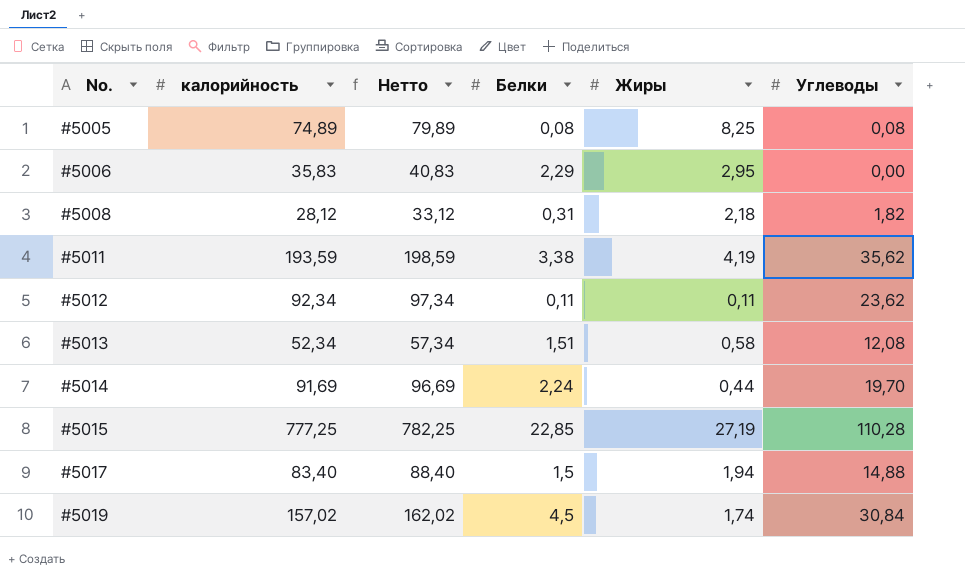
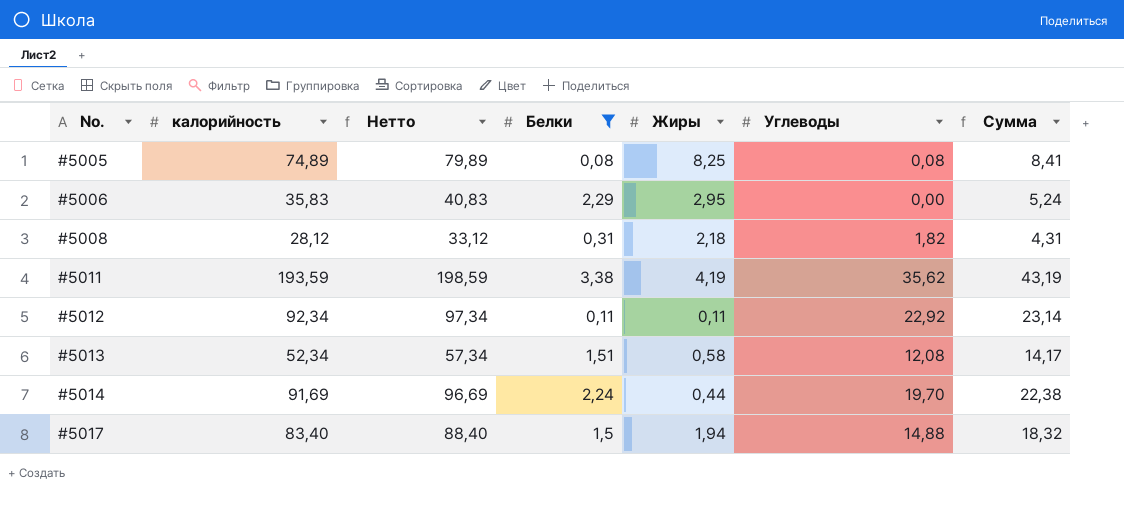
filter: none -> Белки <= 3,38
column Сумма | formula: none -> [Белки] + [Жиры] + [Углеводы]
#5012 | Углеводы: 23,62 -> 22,92

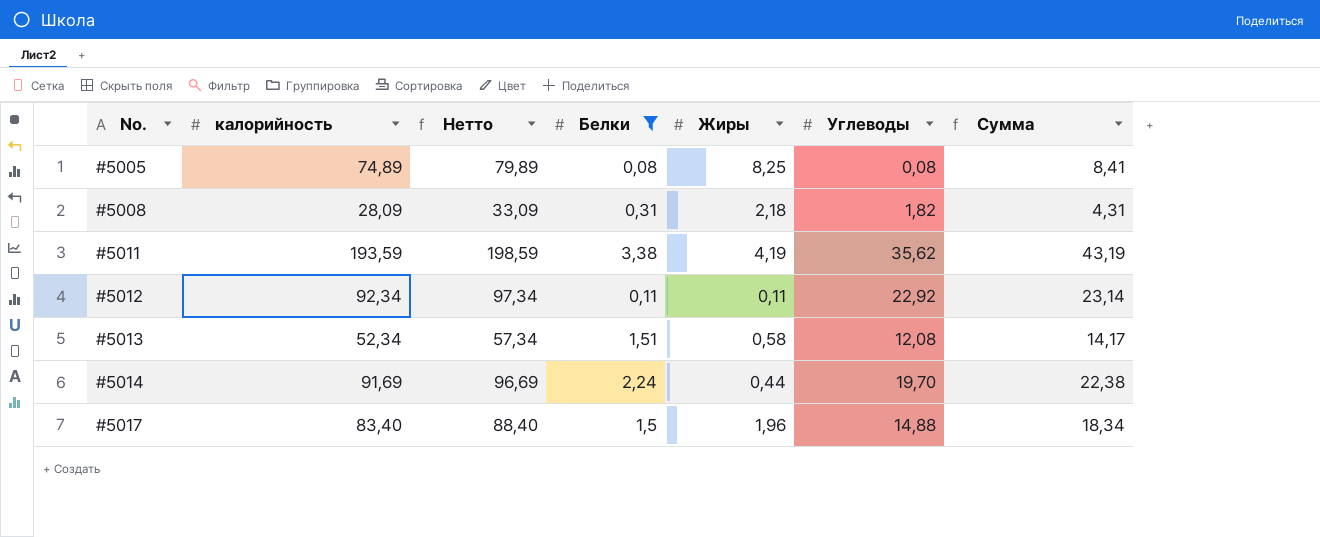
row #5006: 35,83 | 40,83 | 2,29 | 2,95 | 0,00 | 5,24 -> none
#5008 | калорийность: 28,12 -> 28,09
#5008 | Нетто: 33,12 -> 33,09
#5017 | Жиры: 1,94 -> 1,96
#5017 | Сумма: 18,32 -> 18,34

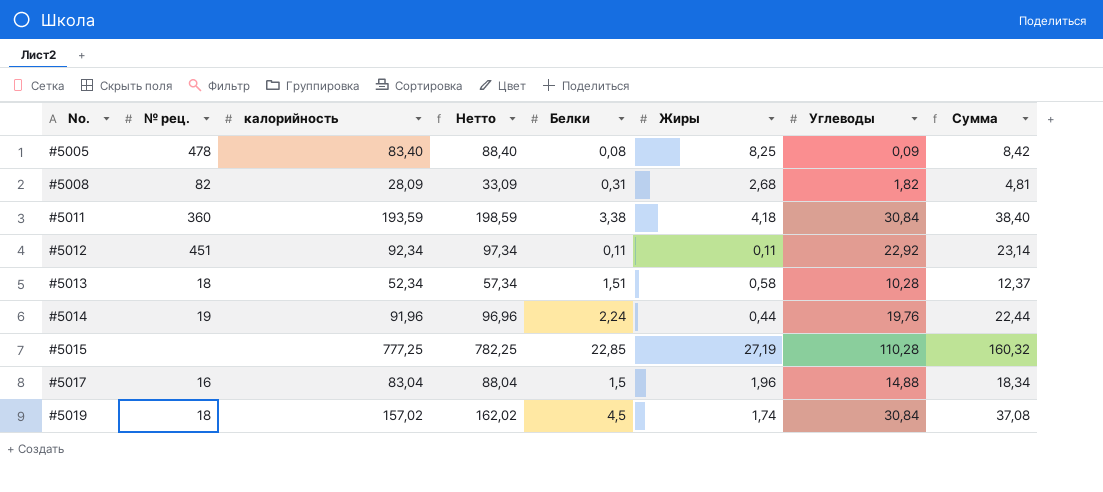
filter: Белки <= 3,38 -> none
column № рец. | position: none -> 2
#5005 | калорийность: 74,89 -> 83,40
#5005 | Нетто: 79,89 -> 88,40
#5005 | Углеводы: 0,08 -> 0,09
#5005 | Сумма: 8,41 -> 8,42
#5008 | Жиры: 2,18 -> 2,68
#5008 | Сумма: 4,31 -> 4,81
#5011 | Жиры: 4,19 -> 4,18
#5011 | Углеводы: 35,62 -> 30,84
#5011 | Сумма: 43,19 -> 38,40
#5013 | Углеводы: 12,08 -> 10,28
#5013 | Сумма: 14,17 -> 12,37
#5014 | калорийность: 91,69 -> 91,96
#5014 | Нетто: 96,69 -> 96,96
#5014 | Углеводы: 19,70 -> 19,76
#5014 | Сумма: 22,38 -> 22,44
#5017 | калорийность: 83,40 -> 83,04
#5017 | Нетто: 88,40 -> 88,04

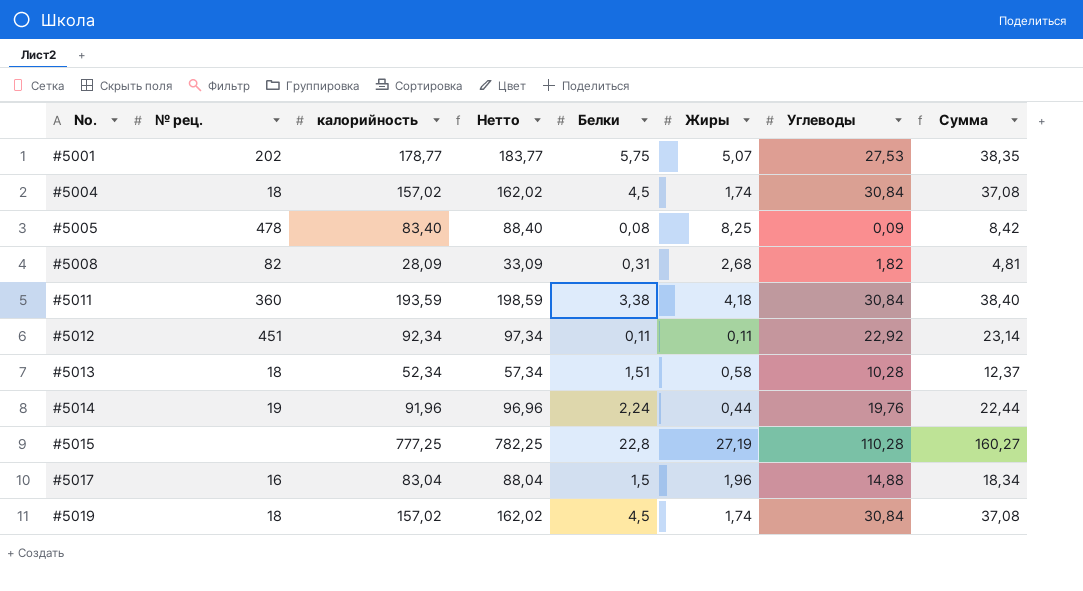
row #5001: none -> 202 | 178,77 | 183,77 | 5,75 | 5,07 | 27,53 | 38,35
row #5004: none -> 18 | 157,02 | 162,02 | 4,5 | 1,74 | 30,84 | 37,08
#5015 | Белки: 22,85 -> 22,8
#5015 | Сумма: 160,32 -> 160,27

